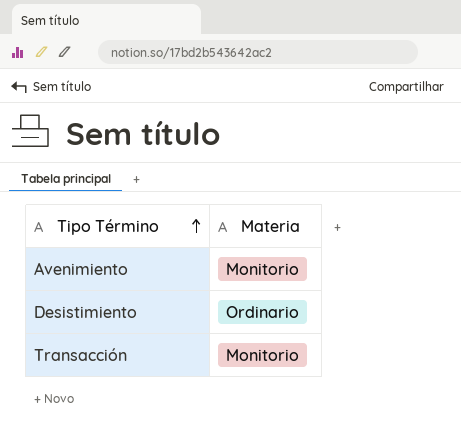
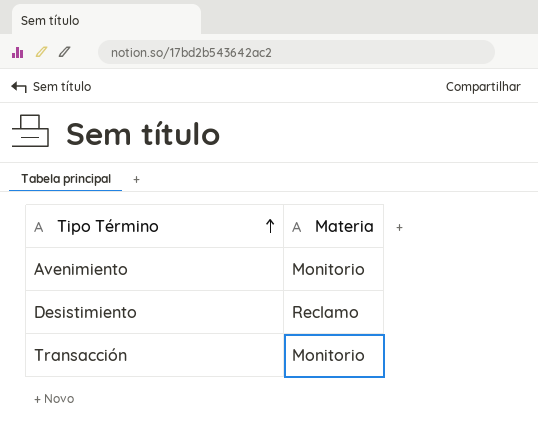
Desistimiento | Materia: Ordinario -> Reclamo

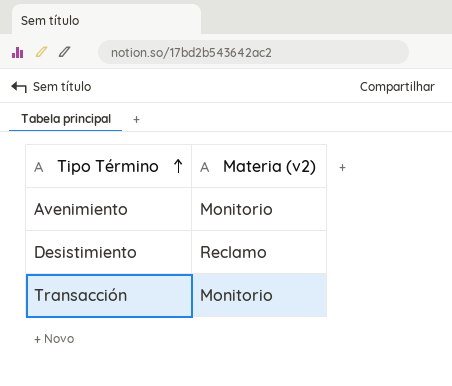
column name: Materia -> Materia (v2)

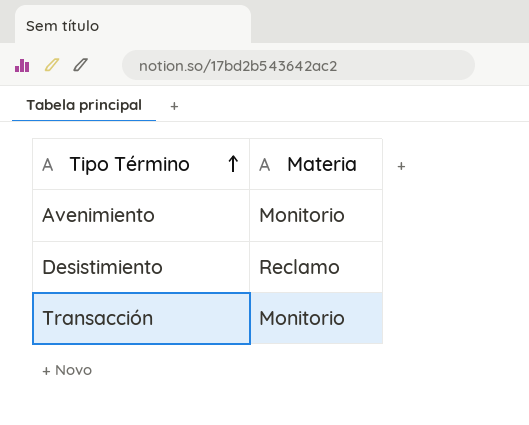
column name: Materia (v2) -> Materia

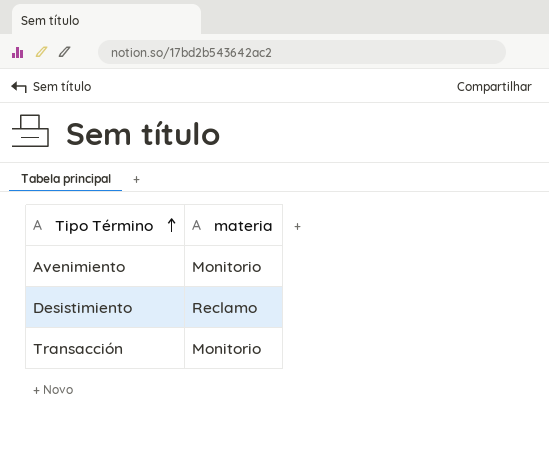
column name: Materia -> materia

